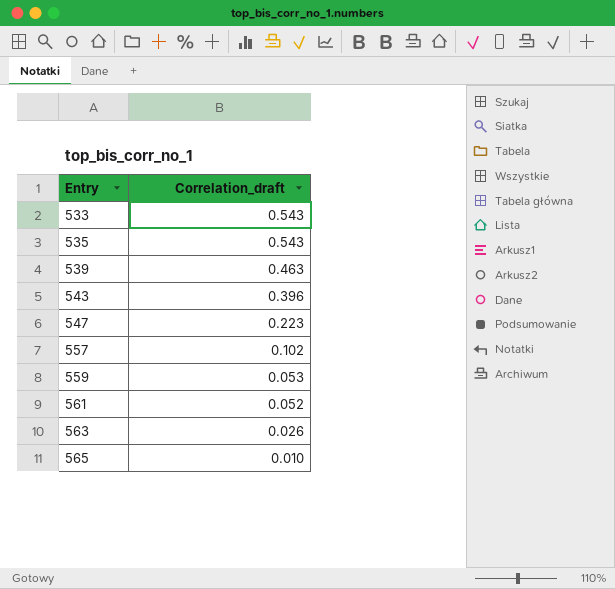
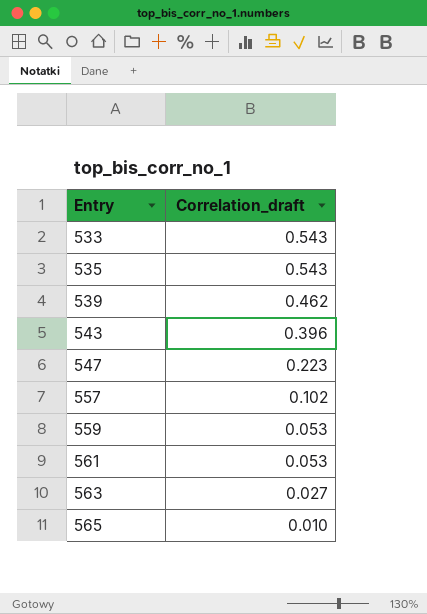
539 | Correlation_draft: 0.463 -> 0.462
561 | Correlation_draft: 0.052 -> 0.053
563 | Correlation_draft: 0.026 -> 0.027

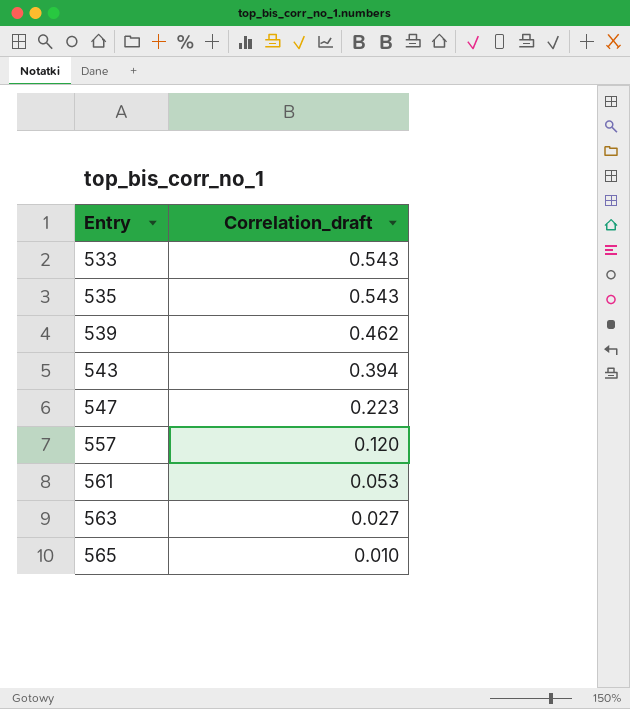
row 559: 0.053 -> none
543 | Correlation_draft: 0.396 -> 0.394
557 | Correlation_draft: 0.102 -> 0.120

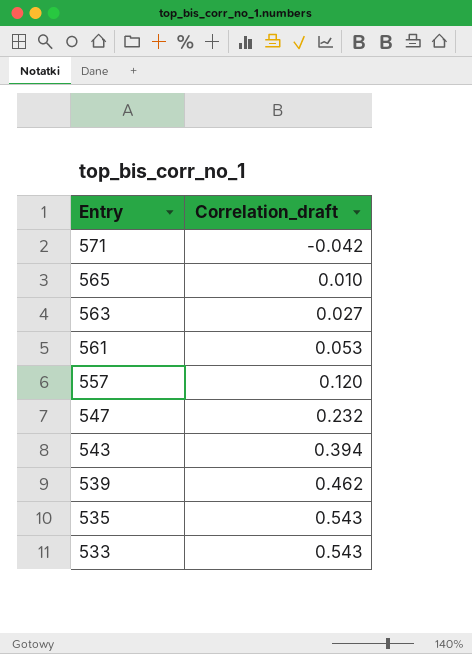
row order: Entry ascending -> Entry descending
row 571: none -> -0.042
547 | Correlation_draft: 0.223 -> 0.232

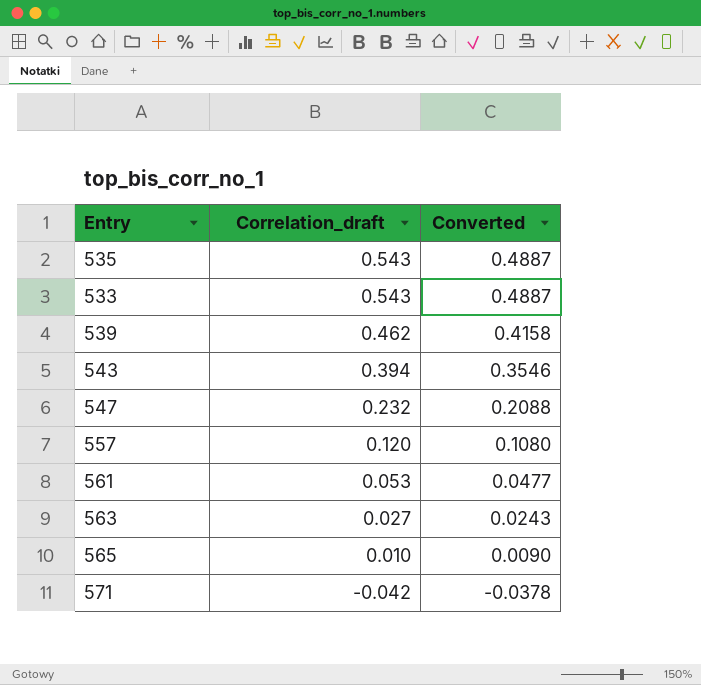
row order: Entry descending -> Correlation_draft descending
column Converted | formula: none -> [Correlation_draft] * 0.9

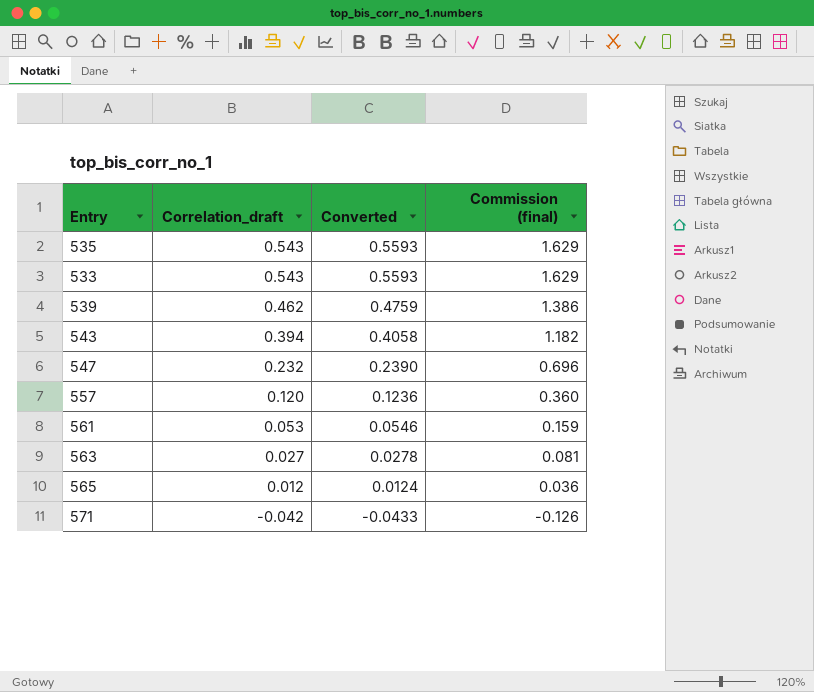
column Converted | formula: [Correlation_draft] * 0.9 -> [Correlation_draft] * 1.03
column Commission (final) | formula: none -> [Correlation_draft] * 3
565 | Correlation_draft: 0.010 -> 0.012

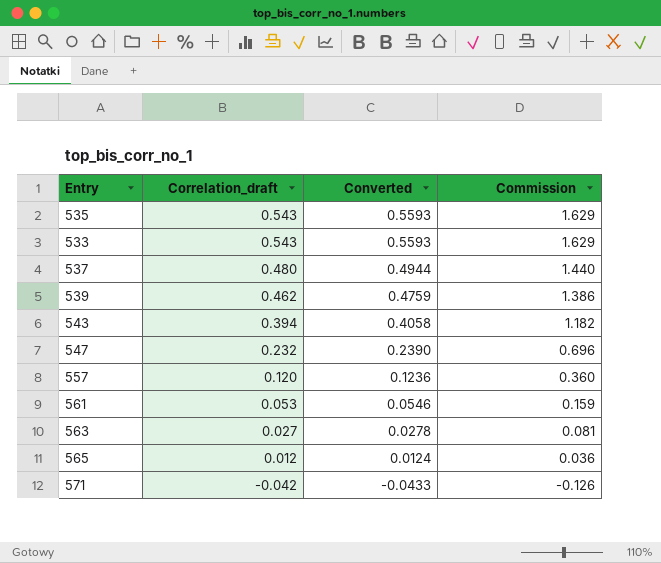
column name: Commission (final) -> Commission
row 537: none -> 0.480 | 0.4944 | 1.440

